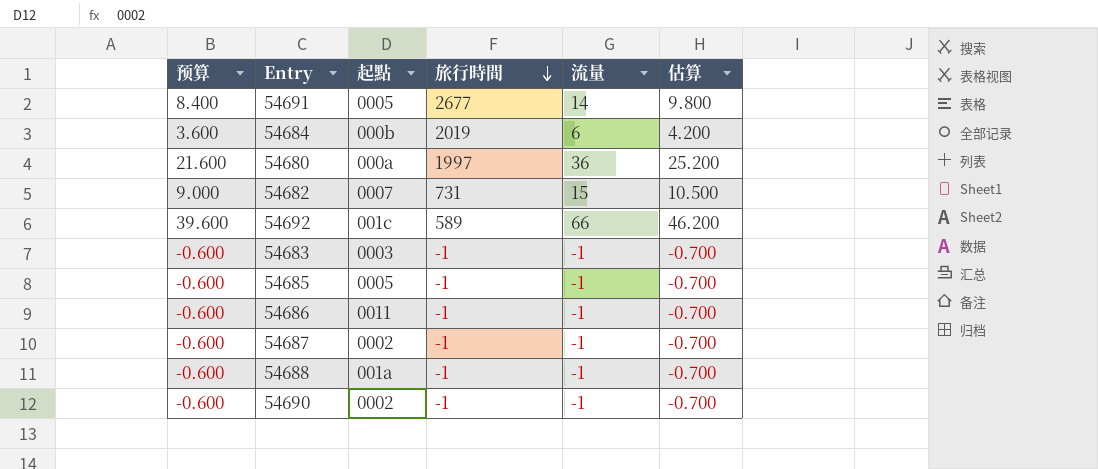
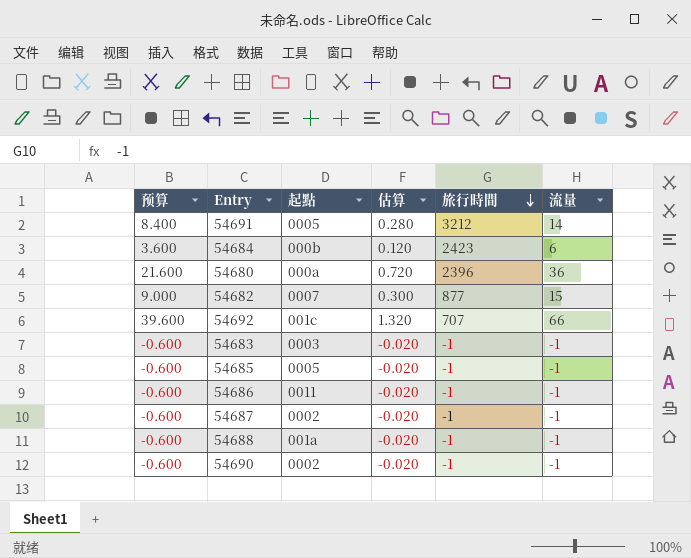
column 估算 | formula: [流量] * 0.7 -> [流量] * 0.02
column 估算 | position: 6 -> 4
54691 | 旅行時間: 2677 -> 3212
54684 | 旅行時間: 2019 -> 2423
54680 | 旅行時間: 1997 -> 2396
54682 | 旅行時間: 731 -> 877
54692 | 旅行時間: 589 -> 707

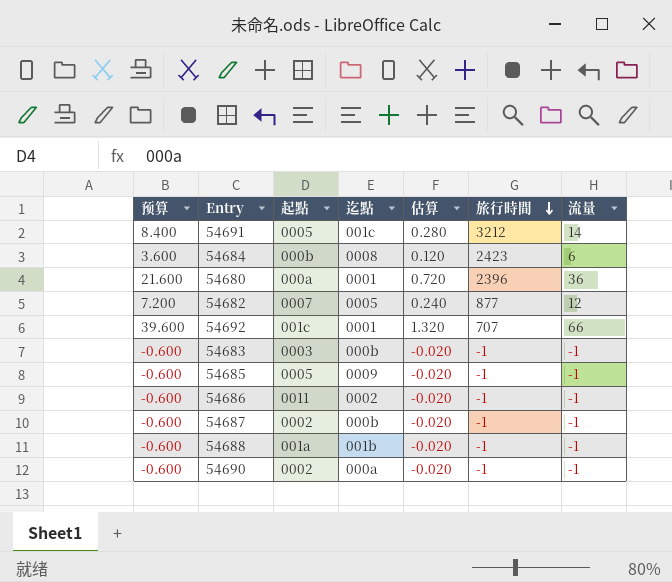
column 迄點 | position: none -> 4
54682 | 预算: 9.000 -> 7.200
54682 | 估算: 0.300 -> 0.240
54682 | 流量: 15 -> 12

